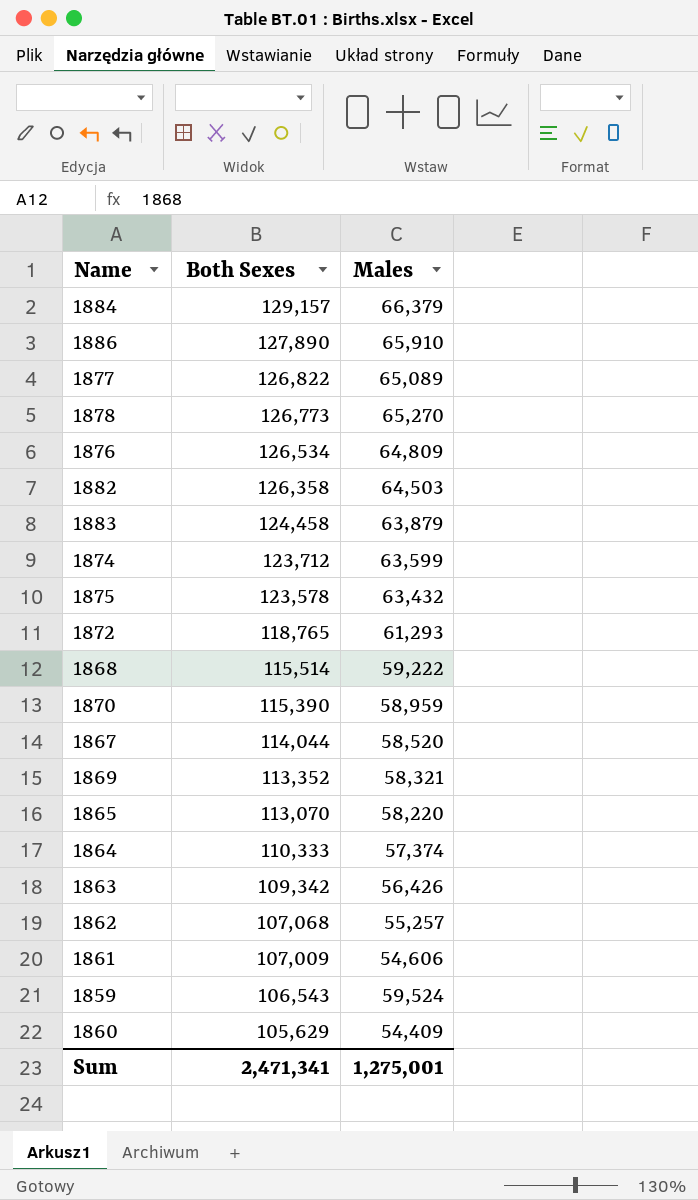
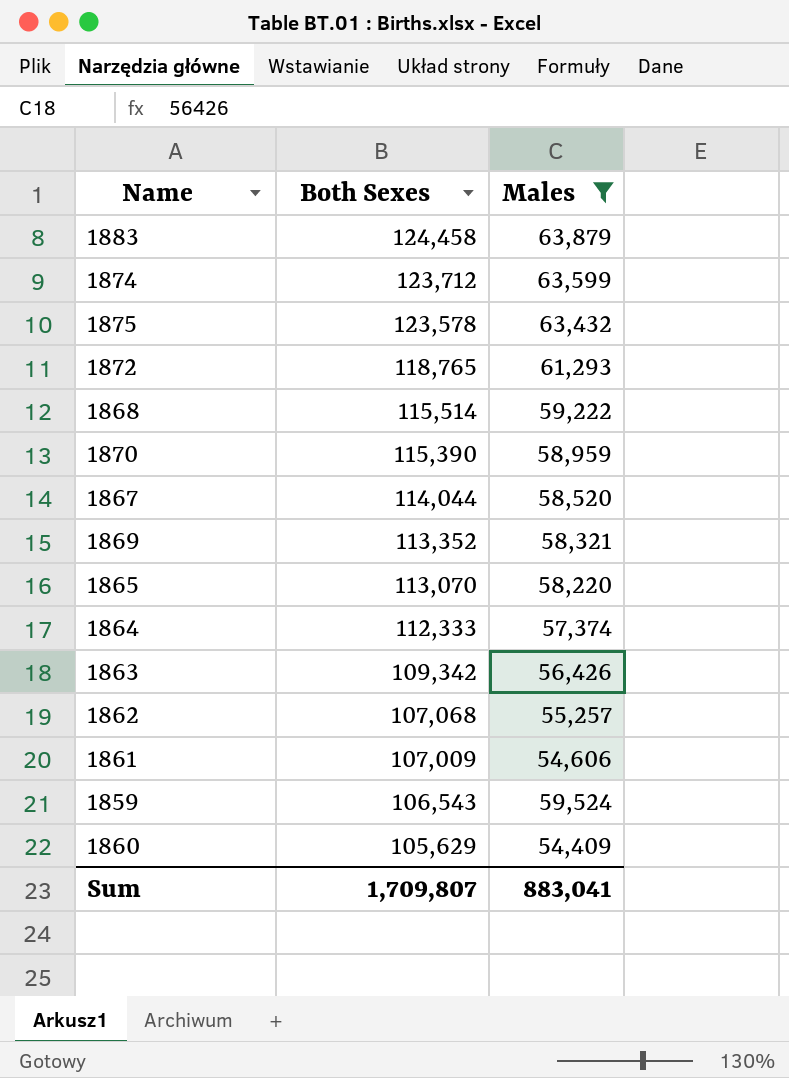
filter: none -> Males <= 63,879
1864 | Both Sexes: 110,333 -> 112,333
Sum | Both Sexes: 2,471,341 -> 1,709,807
Sum | Males: 1,275,001 -> 883,041

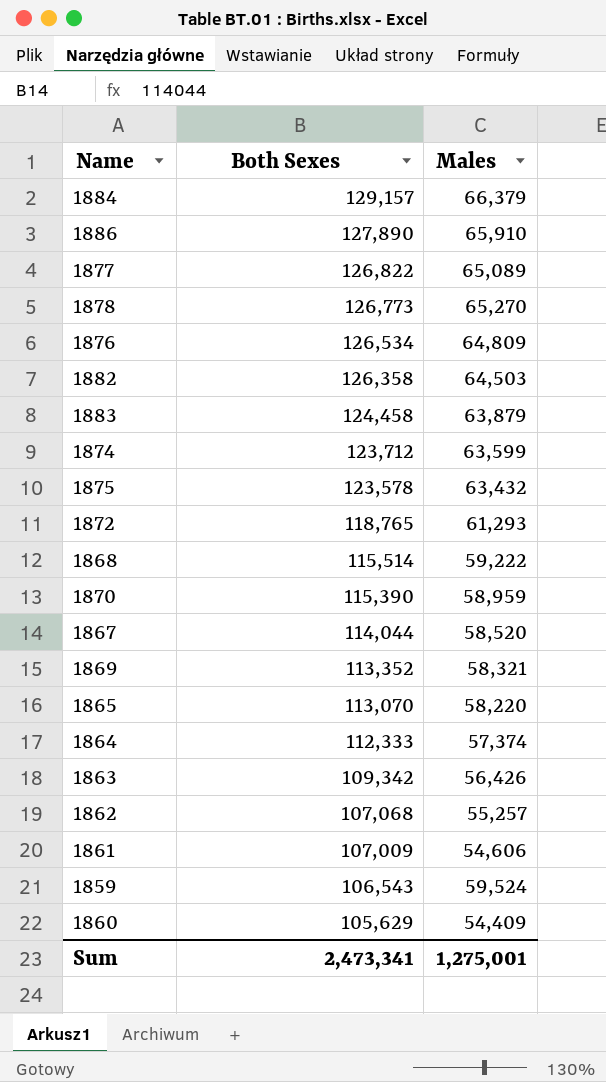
filter: Males <= 63,879 -> none
Sum | Both Sexes: 1,709,807 -> 2,473,341
Sum | Males: 883,041 -> 1,275,001

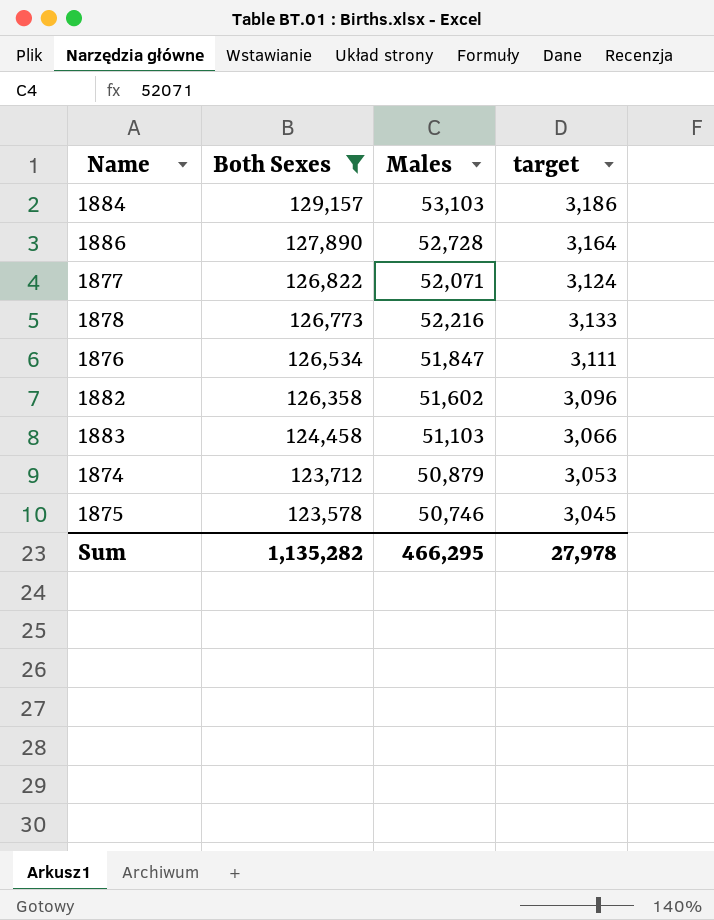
filter: none -> Both Sexes >= 123,578
column target | formula: none -> [Males] * 0.06
1884 | Males: 66,379 -> 53,103
1886 | Males: 65,910 -> 52,728
1877 | Males: 65,089 -> 52,071
1878 | Males: 65,270 -> 52,216
1876 | Males: 64,809 -> 51,847
1882 | Males: 64,503 -> 51,602
1883 | Males: 63,879 -> 51,103
1874 | Males: 63,599 -> 50,879
1875 | Males: 63,432 -> 50,746
Sum | Both Sexes: 2,473,341 -> 1,135,282
Sum | Males: 1,275,001 -> 466,295

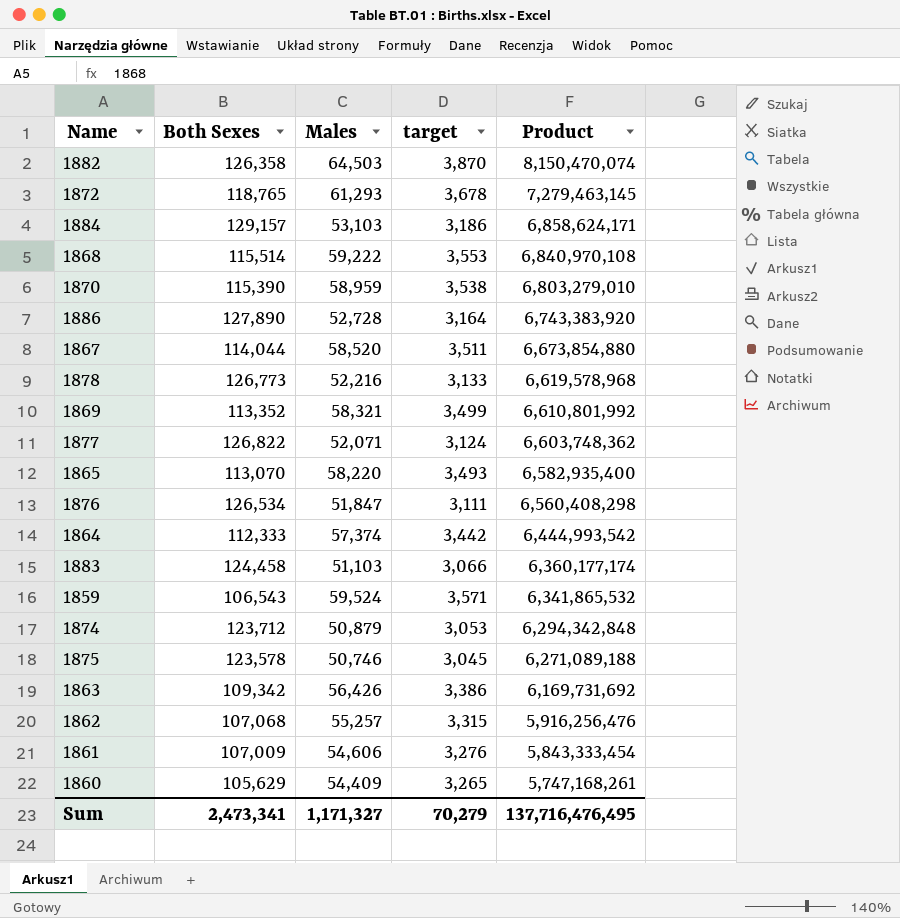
filter: Both Sexes >= 123,578 -> none
row order: Both Sexes descending -> Product descending
column Product | formula: none -> [Both Sexes] * [Males]
1882 | Males: 51,602 -> 64,503
1882 | target: 3,096 -> 3,870
Sum | Both Sexes: 1,135,282 -> 2,473,341
Sum | Males: 466,295 -> 1,171,327
Sum | target: 27,978 -> 70,279

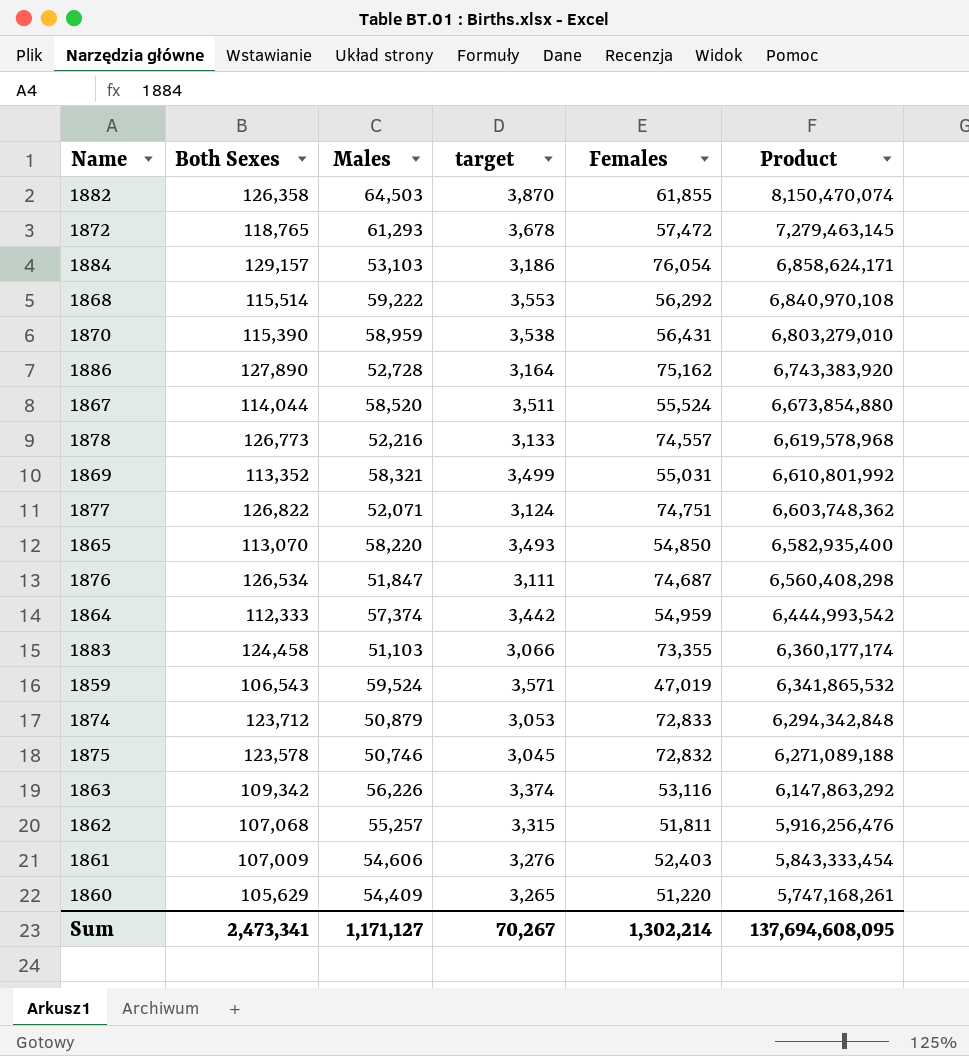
column Females | formula: none -> [Both Sexes] - [Males]
1863 | Males: 56,426 -> 56,226
1863 | target: 3,386 -> 3,374
1863 | Product: 6,169,731,692 -> 6,147,863,292
Sum | Males: 1,171,327 -> 1,171,127
Sum | target: 70,279 -> 70,267
Sum | Product: 137,716,476,495 -> 137,694,608,095

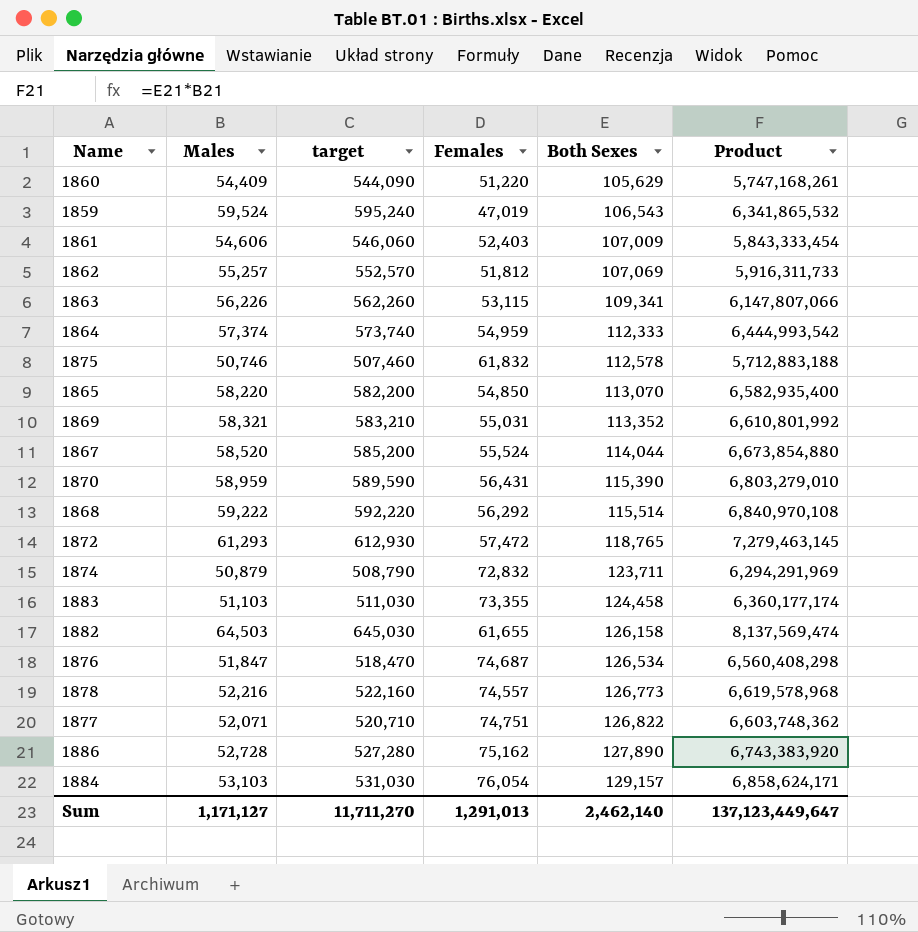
row order: Product descending -> Both Sexes ascending
column target | formula: [Males] * 0.06 -> [Males] * 10
column Both Sexes | position: 2 -> 5
1862 | Females: 51,811 -> 51,812
1862 | Both Sexes: 107,068 -> 107,069
1862 | Product: 5,916,256,476 -> 5,916,311,733
1863 | Females: 53,116 -> 53,115
1863 | Both Sexes: 109,342 -> 109,341
1863 | Product: 6,147,863,292 -> 6,147,807,066
1875 | Females: 72,832 -> 61,832
1875 | Both Sexes: 123,578 -> 112,578
1875 | Product: 6,271,089,188 -> 5,712,883,188
1874 | Females: 72,833 -> 72,832
1874 | Both Sexes: 123,712 -> 123,711
1874 | Product: 6,294,342,848 -> 6,294,291,969
1882 | Females: 61,855 -> 61,655
1882 | Both Sexes: 126,358 -> 126,158
1882 | Product: 8,150,470,074 -> 8,137,569,474
Sum | target: 70,267 -> 11,711,270
Sum | Females: 1,302,214 -> 1,291,013
Sum | Both Sexes: 2,473,341 -> 2,462,140
Sum | Product: 137,694,608,095 -> 137,123,449,647

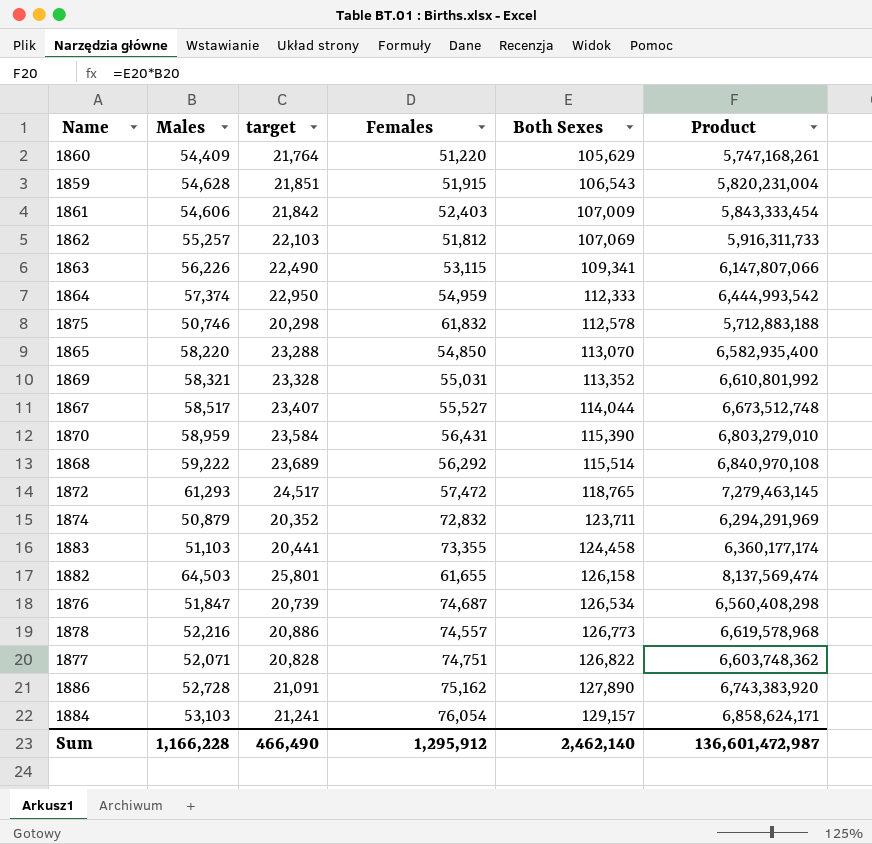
column target | formula: [Males] * 10 -> [Males] * 0.4
1859 | Males: 59,524 -> 54,628
1859 | Females: 47,019 -> 51,915
1859 | Product: 6,341,865,532 -> 5,820,231,004
1867 | Males: 58,520 -> 58,517
1867 | Females: 55,524 -> 55,527
1867 | Product: 6,673,854,880 -> 6,673,512,748
Sum | Males: 1,171,127 -> 1,166,228
Sum | target: 11,711,270 -> 466,490
Sum | Females: 1,291,013 -> 1,295,912
Sum | Product: 137,123,449,647 -> 136,601,472,987

